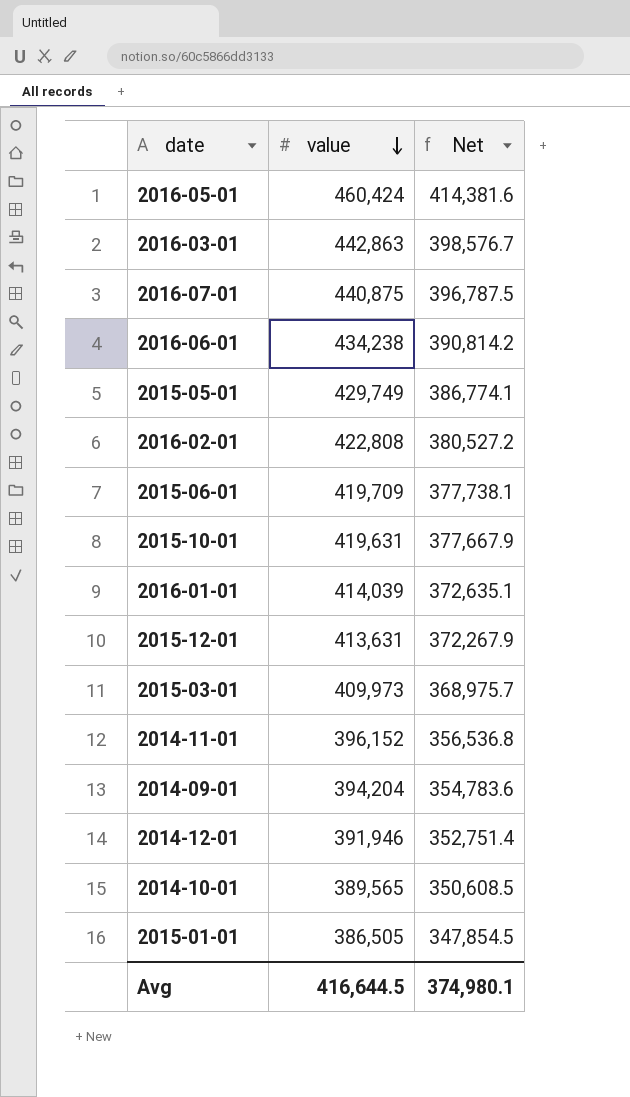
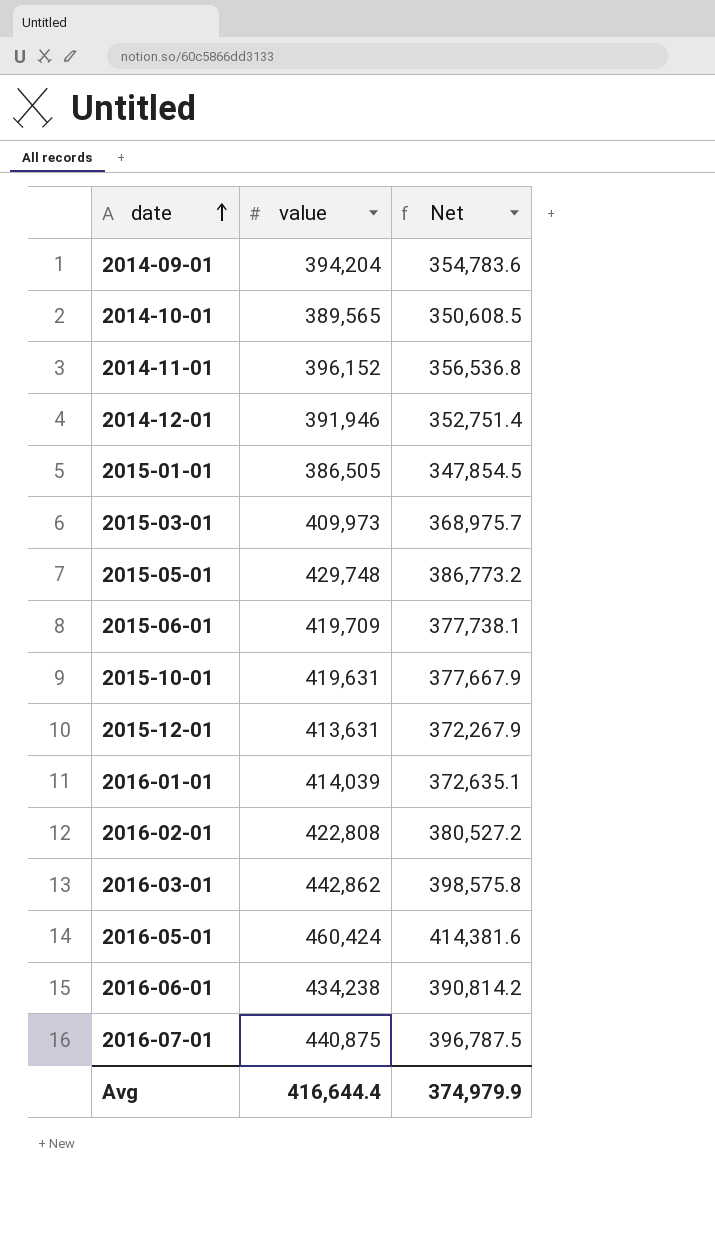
row order: value descending -> date ascending
2015-05-01 | value: 429,749 -> 429,748
2015-05-01 | Net: 386,774.1 -> 386,773.2
2016-03-01 | value: 442,863 -> 442,862
2016-03-01 | Net: 398,576.7 -> 398,575.8
Avg | value: 416,644.5 -> 416,644.4
Avg | Net: 374,980.1 -> 374,979.9

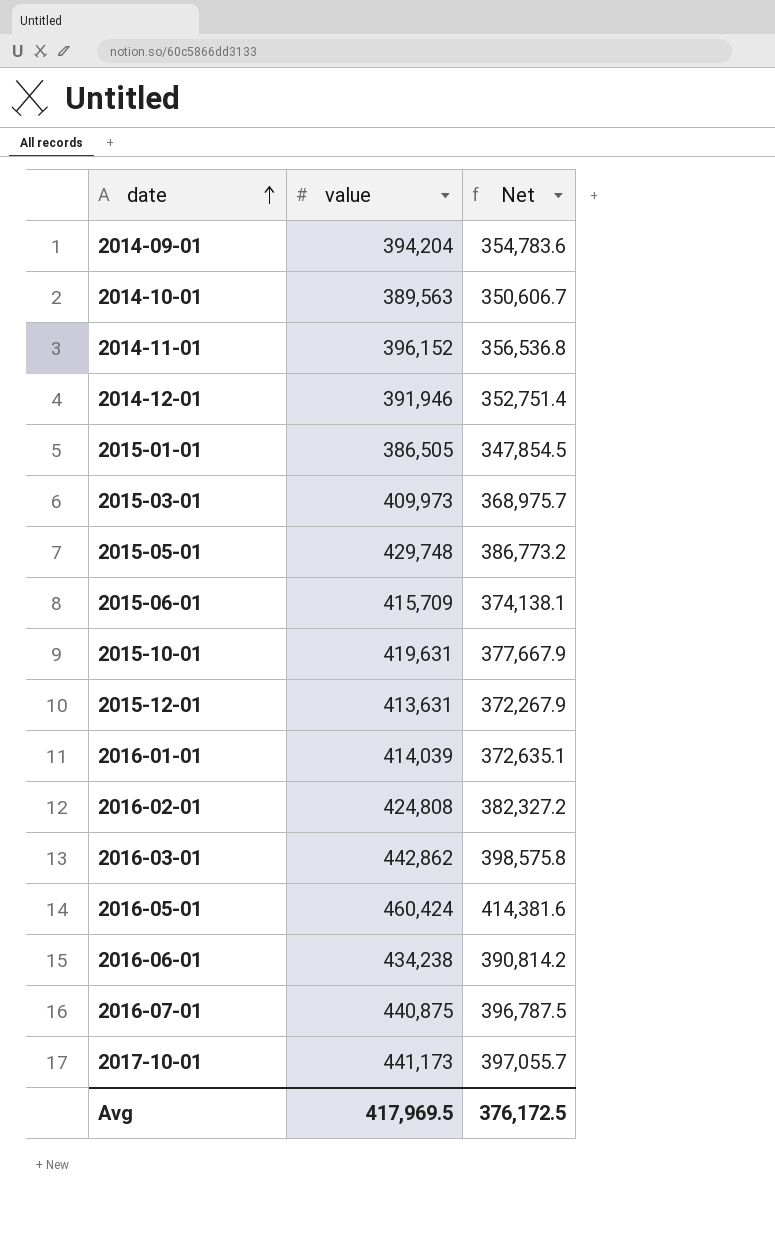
2014-10-01 | value: 389,565 -> 389,563
2014-10-01 | Net: 350,608.5 -> 350,606.7
2015-06-01 | value: 419,709 -> 415,709
2015-06-01 | Net: 377,738.1 -> 374,138.1
2016-02-01 | value: 422,808 -> 424,808
2016-02-01 | Net: 380,527.2 -> 382,327.2
row 2017-10-01: none -> 441,173 | 397,055.7
Avg | value: 416,644.4 -> 417,969.5
Avg | Net: 374,979.9 -> 376,172.5

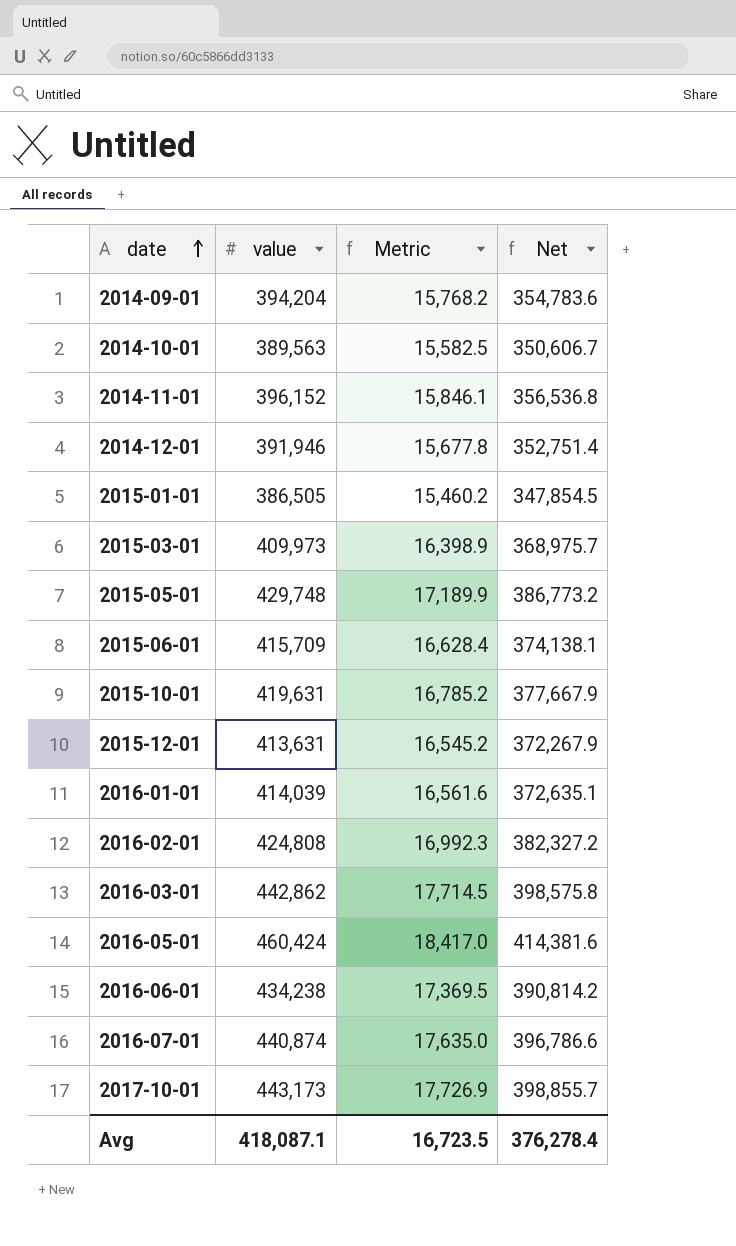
column Metric | formula: none -> [value] * 0.04
2016-07-01 | value: 440,875 -> 440,874
2016-07-01 | Net: 396,787.5 -> 396,786.6
2017-10-01 | value: 441,173 -> 443,173
2017-10-01 | Net: 397,055.7 -> 398,855.7
Avg | value: 417,969.5 -> 418,087.1
Avg | Net: 376,172.5 -> 376,278.4

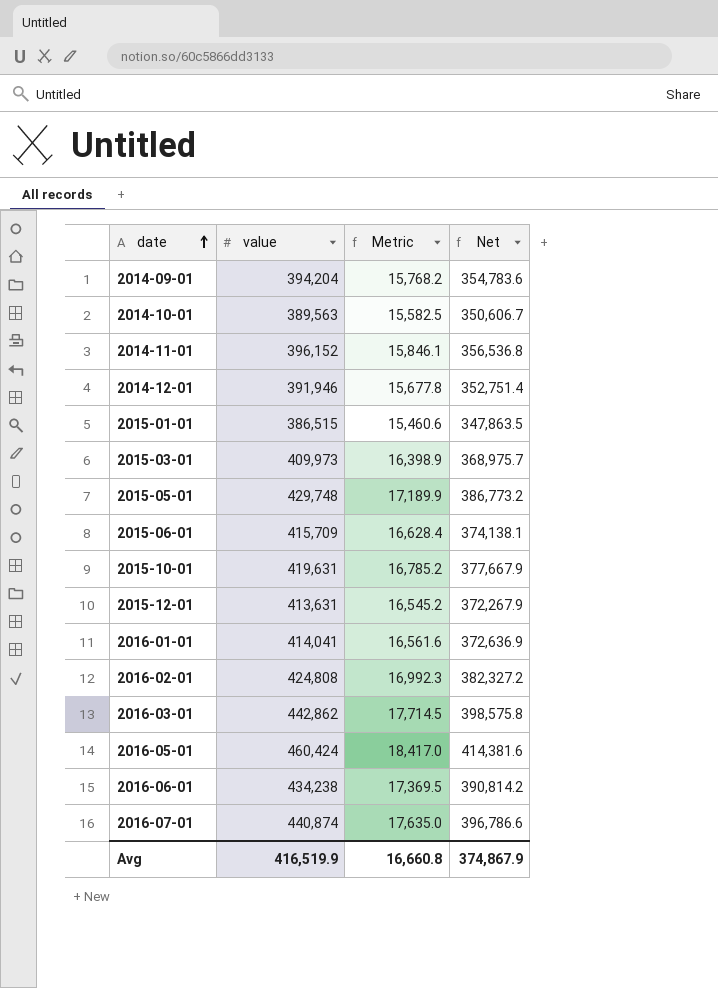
row 2017-10-01: 443,173 | 17,726.9 | 398,855.7 -> none
2015-01-01 | value: 386,505 -> 386,515
2015-01-01 | Metric: 15,460.2 -> 15,460.6
2015-01-01 | Net: 347,854.5 -> 347,863.5
2016-01-01 | value: 414,039 -> 414,041
2016-01-01 | Net: 372,635.1 -> 372,636.9
Avg | value: 418,087.1 -> 416,519.9
Avg | Metric: 16,723.5 -> 16,660.8
Avg | Net: 376,278.4 -> 374,867.9

